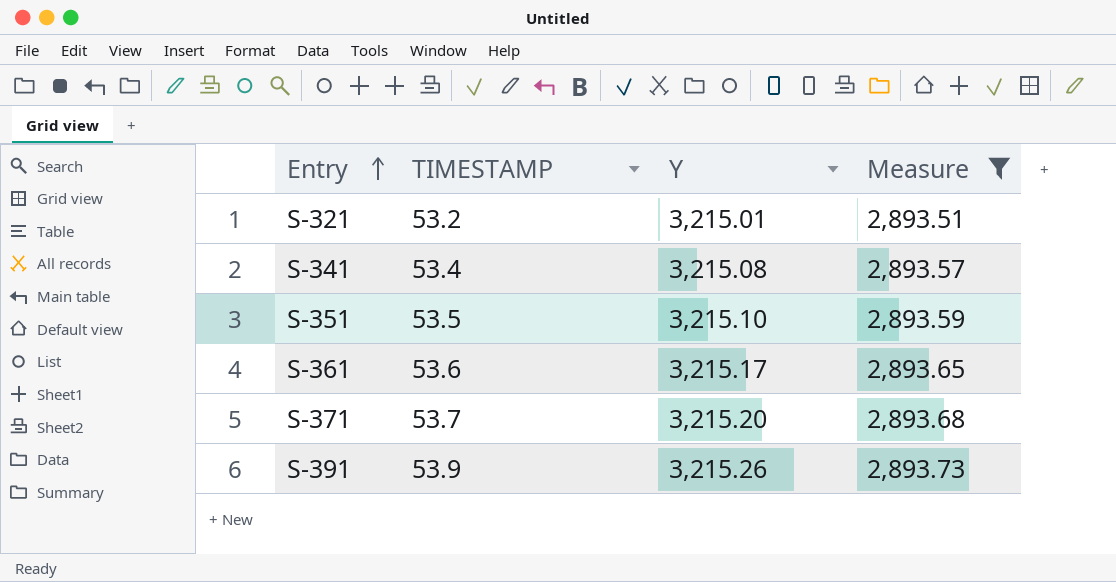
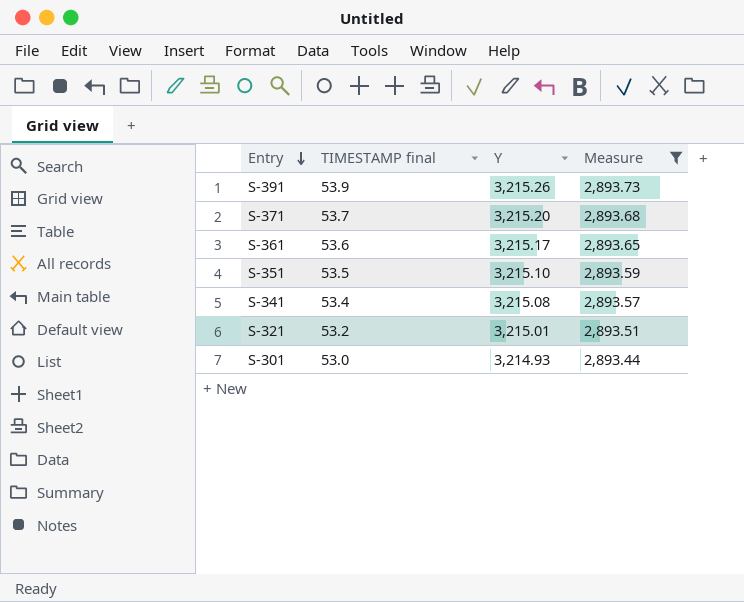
row order: Entry ascending -> Entry descending
column name: TIMESTAMP -> TIMESTAMP final
row S-301: none -> 53.0 | 3,214.93 | 2,893.44

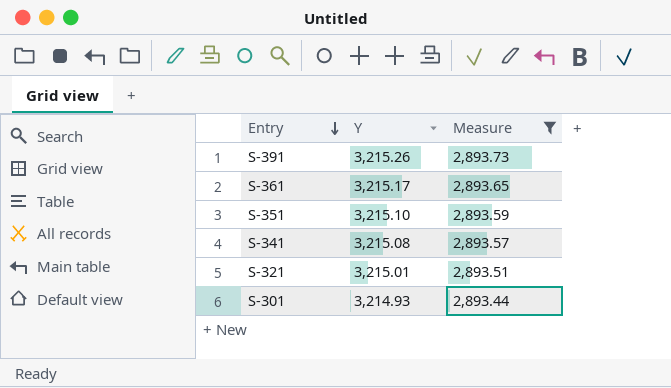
column TIMESTAMP final | position: 2 -> none
row S-371: 53.7 | 3,215.20 | 2,893.68 -> none

